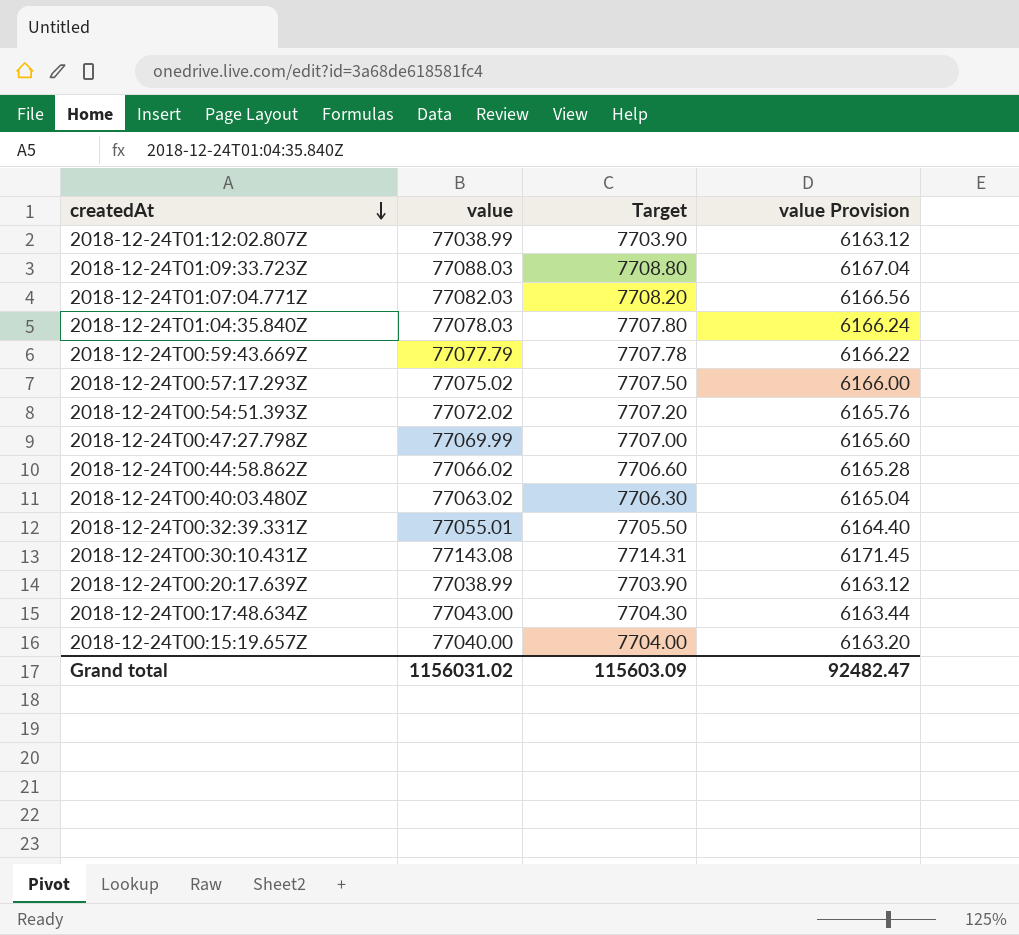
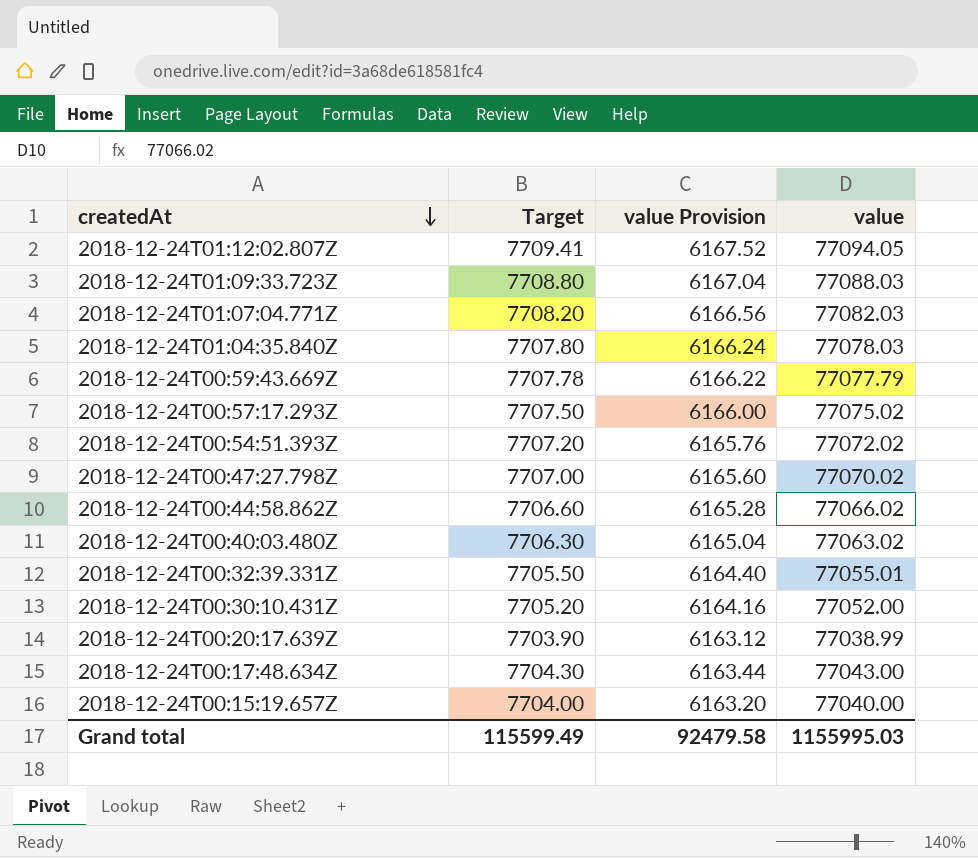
column value | position: 2 -> 4
2018-12-24T01:12:02.807Z | Target: 7703.90 -> 7709.41
2018-12-24T01:12:02.807Z | value Provision: 6163.12 -> 6167.52
2018-12-24T01:12:02.807Z | value: 77038.99 -> 77094.05
2018-12-24T00:47:27.798Z | value: 77069.99 -> 77070.02
2018-12-24T00:30:10.431Z | Target: 7714.31 -> 7705.20
2018-12-24T00:30:10.431Z | value Provision: 6171.45 -> 6164.16
2018-12-24T00:30:10.431Z | value: 77143.08 -> 77052.00
Grand total | Target: 115603.09 -> 115599.49
Grand total | value Provision: 92482.47 -> 92479.58
Grand total | value: 1156031.02 -> 1155995.03

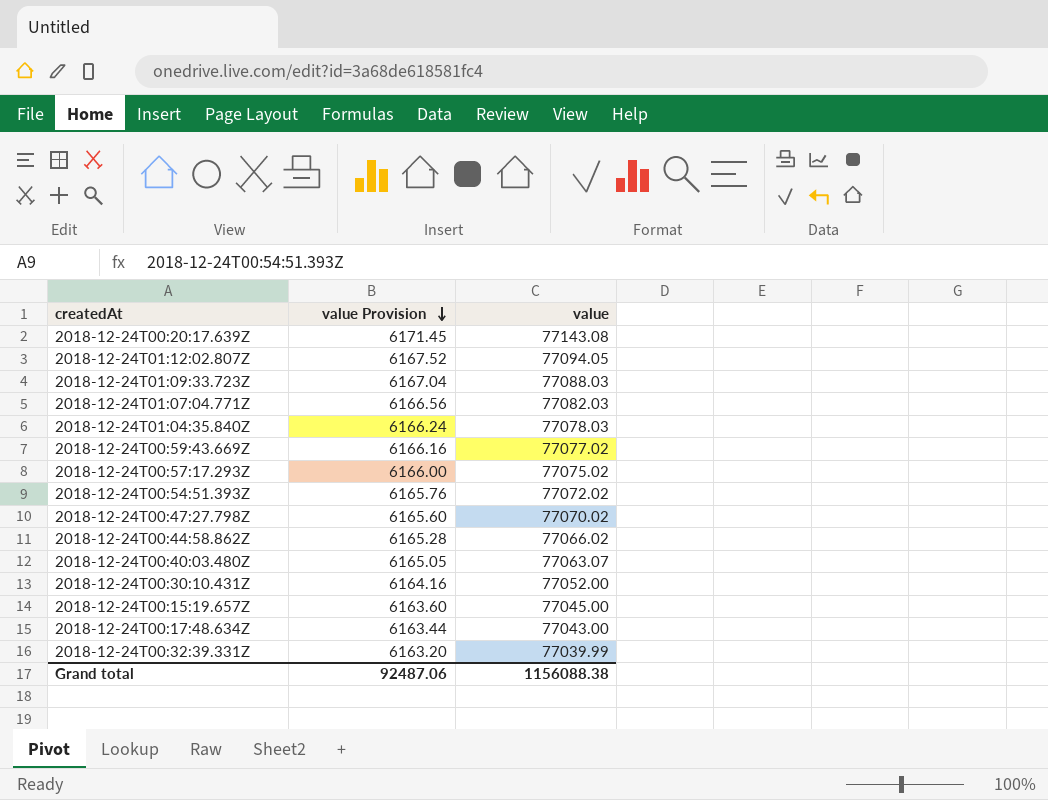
row order: createdAt descending -> value Provision descending
column Target | formula: [value] * 0.1 -> none
2018-12-24T00:20:17.639Z | value Provision: 6163.12 -> 6171.45
2018-12-24T00:20:17.639Z | value: 77038.99 -> 77143.08
2018-12-24T00:59:43.669Z | value Provision: 6166.22 -> 6166.16
2018-12-24T00:59:43.669Z | value: 77077.79 -> 77077.02
2018-12-24T00:40:03.480Z | value Provision: 6165.04 -> 6165.05
2018-12-24T00:40:03.480Z | value: 77063.02 -> 77063.07
2018-12-24T00:15:19.657Z | value Provision: 6163.20 -> 6163.60
2018-12-24T00:15:19.657Z | value: 77040.00 -> 77045.00
2018-12-24T00:32:39.331Z | value Provision: 6164.40 -> 6163.20
2018-12-24T00:32:39.331Z | value: 77055.01 -> 77039.99
Grand total | value Provision: 92479.58 -> 92487.06
Grand total | value: 1155995.03 -> 1156088.38

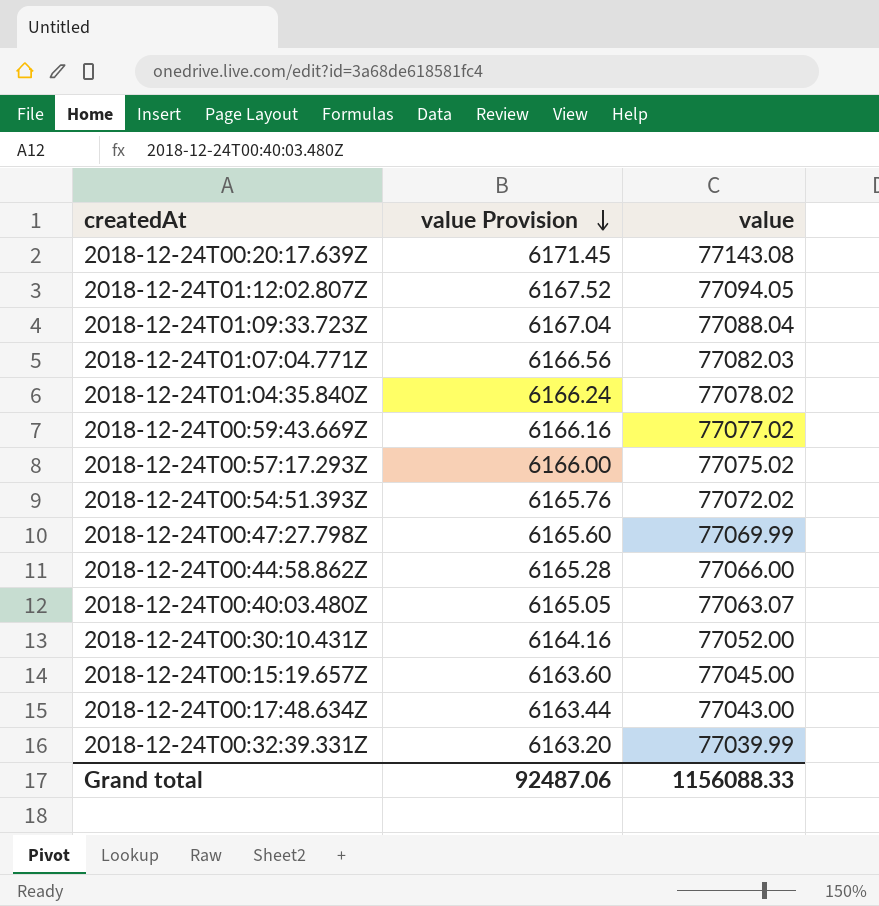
2018-12-24T01:09:33.723Z | value: 77088.03 -> 77088.04
2018-12-24T01:04:35.840Z | value: 77078.03 -> 77078.02
2018-12-24T00:47:27.798Z | value: 77070.02 -> 77069.99
2018-12-24T00:44:58.862Z | value: 77066.02 -> 77066.00
Grand total | value: 1156088.38 -> 1156088.33

